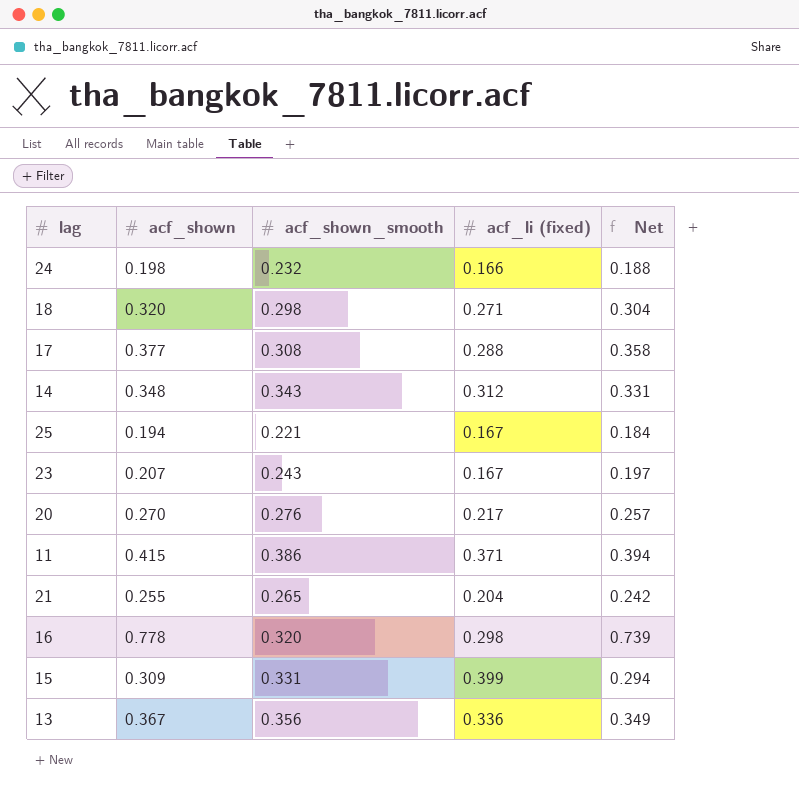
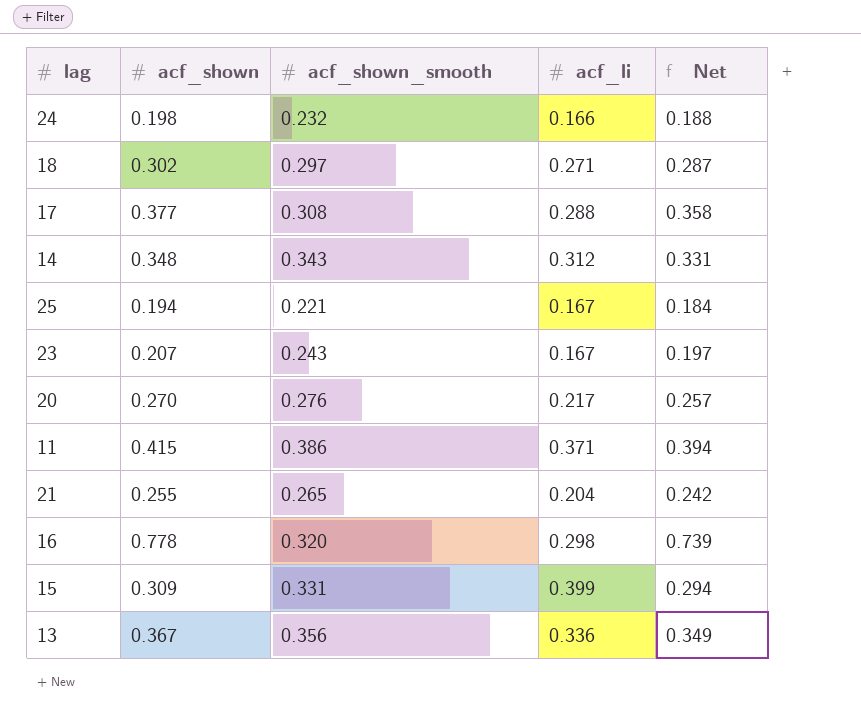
column name: acf_li (fixed) -> acf_li
18 | acf_shown: 0.320 -> 0.302
18 | acf_shown_smooth: 0.298 -> 0.297
18 | Net: 0.304 -> 0.287

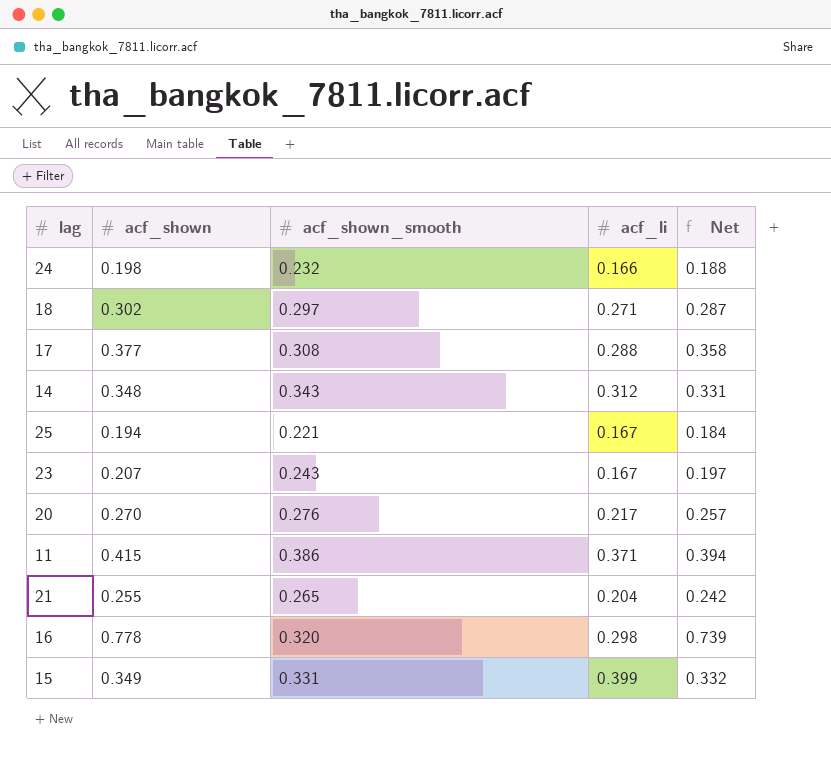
row 13: 0.367 | 0.356 | 0.336 | 0.349 -> none
15 | acf_shown: 0.309 -> 0.349
15 | Net: 0.294 -> 0.332

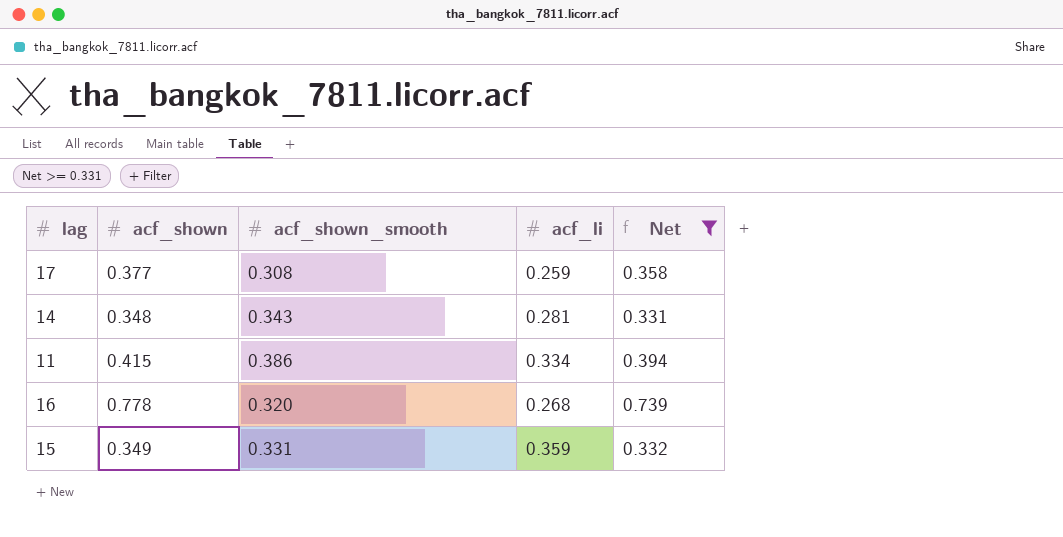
filter: none -> Net >= 0.331
17 | acf_li: 0.288 -> 0.259
14 | acf_li: 0.312 -> 0.281
11 | acf_li: 0.371 -> 0.334
16 | acf_li: 0.298 -> 0.268
15 | acf_li: 0.399 -> 0.359

